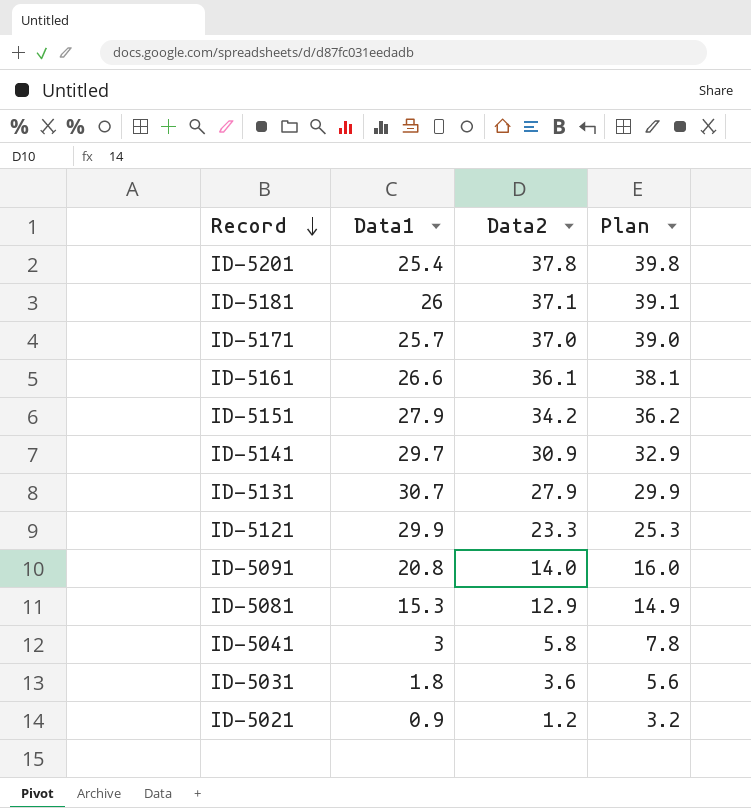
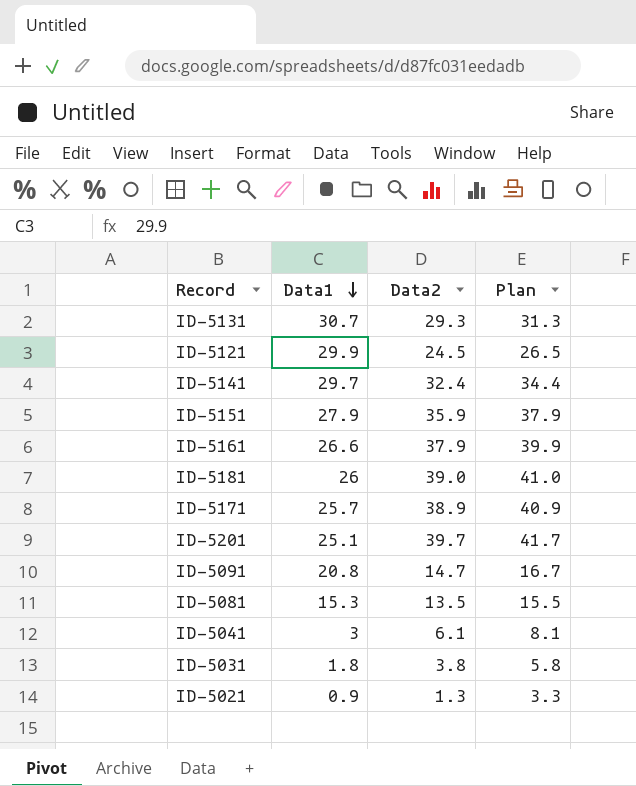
row order: Record descending -> Data1 descending
ID-5131 | Data2: 27.9 -> 29.3
ID-5131 | Plan: 29.9 -> 31.3
ID-5121 | Data2: 23.3 -> 24.5
ID-5121 | Plan: 25.3 -> 26.5
ID-5141 | Data2: 30.9 -> 32.4
ID-5141 | Plan: 32.9 -> 34.4
ID-5151 | Data2: 34.2 -> 35.9
ID-5151 | Plan: 36.2 -> 37.9
ID-5161 | Data2: 36.1 -> 37.9
ID-5161 | Plan: 38.1 -> 39.9
ID-5181 | Data2: 37.1 -> 39.0
ID-5181 | Plan: 39.1 -> 41.0
ID-5171 | Data2: 37.0 -> 38.9
ID-5171 | Plan: 39.0 -> 40.9
ID-5201 | Data1: 25.4 -> 25.1
ID-5201 | Data2: 37.8 -> 39.7
ID-5201 | Plan: 39.8 -> 41.7
ID-5091 | Data2: 14.0 -> 14.7
ID-5091 | Plan: 16.0 -> 16.7
ID-5081 | Data2: 12.9 -> 13.5
ID-5081 | Plan: 14.9 -> 15.5
ID-5041 | Data2: 5.8 -> 6.1
ID-5041 | Plan: 7.8 -> 8.1
ID-5031 | Data2: 3.6 -> 3.8
ID-5031 | Plan: 5.6 -> 5.8
ID-5021 | Data2: 1.2 -> 1.3
ID-5021 | Plan: 3.2 -> 3.3

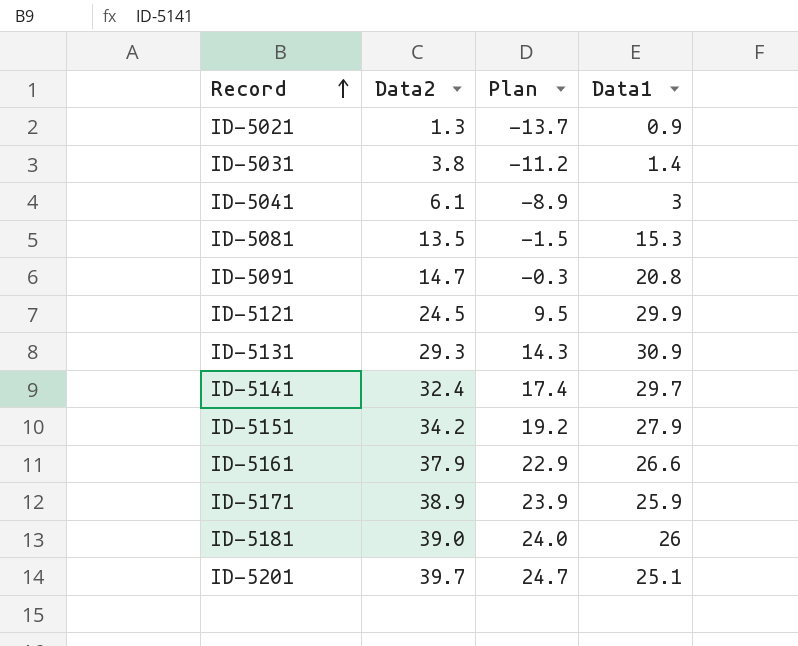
row order: Data1 descending -> Record ascending
column Plan | formula: [Data2] + 2 -> [Data2] - 15
column Data1 | position: 2 -> 4
ID-5031 | Data1: 1.8 -> 1.4
ID-5131 | Data1: 30.7 -> 30.9
ID-5151 | Data2: 35.9 -> 34.2
ID-5171 | Data1: 25.7 -> 25.9

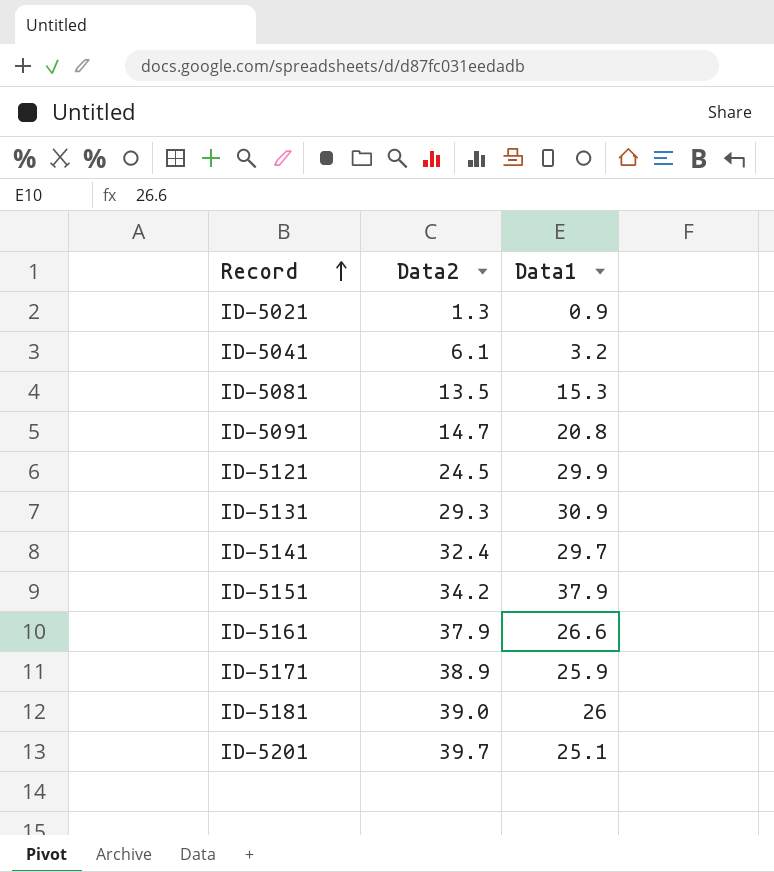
column Plan | formula: [Data2] - 15 -> none
row ID-5031: 3.8 | -11.2 | 1.4 -> none
ID-5041 | Data1: 3 -> 3.2
ID-5151 | Data1: 27.9 -> 37.9

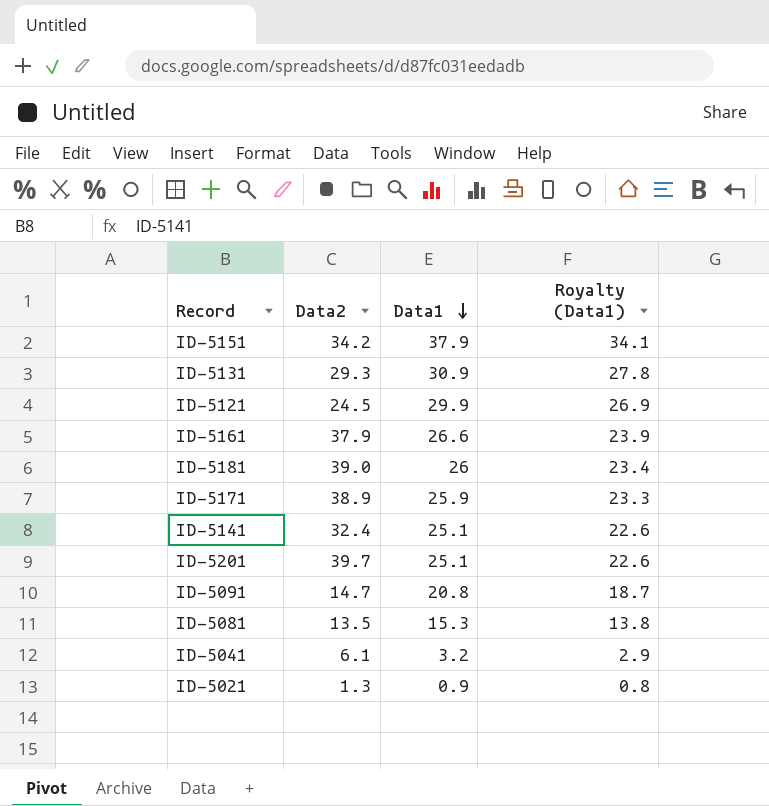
row order: Record ascending -> Data1 descending
column Royalty (Data1) | formula: none -> [Data1] * 0.9
ID-5141 | Data1: 29.7 -> 25.1

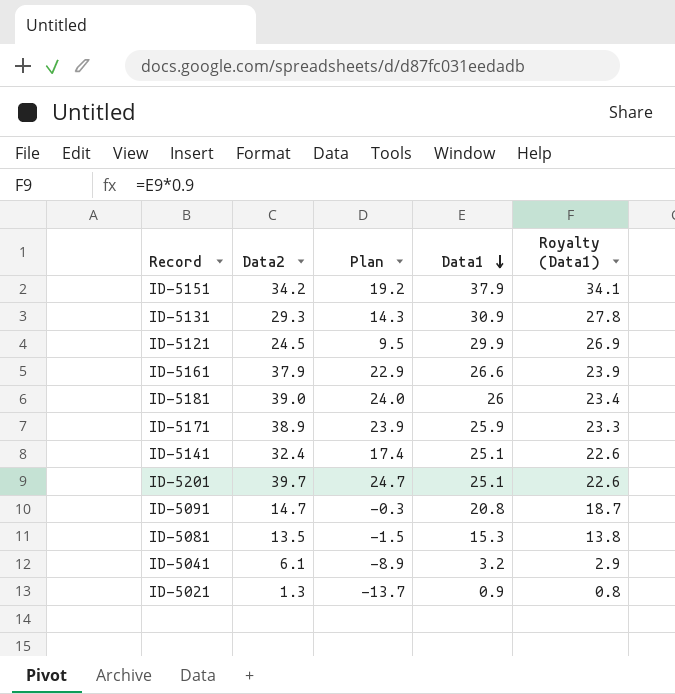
column Plan | formula: none -> [Data2] - 15

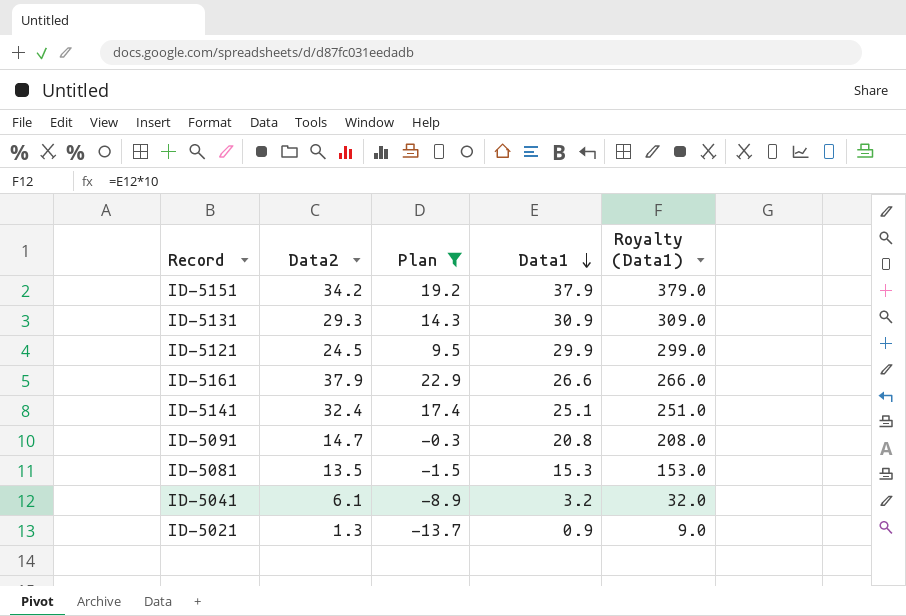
filter: none -> Plan <= 22.9
column Royalty (Data1) | formula: [Data1] * 0.9 -> [Data1] * 10

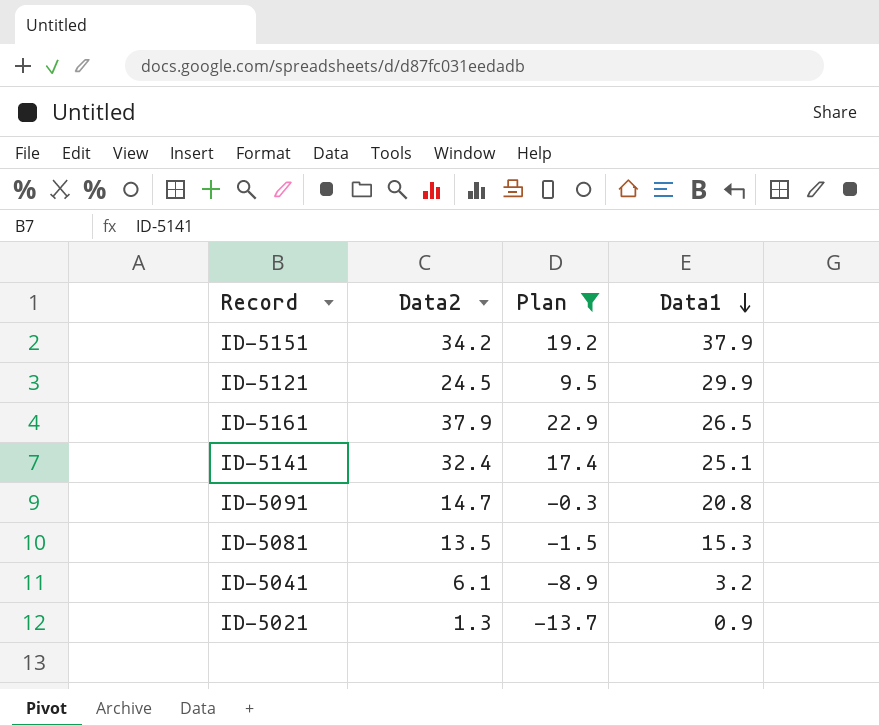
column Royalty (Data1) | formula: [Data1] * 10 -> none
row ID-5131: 29.3 | 14.3 | 30.9 | 309.0 -> none
ID-5161 | Data1: 26.6 -> 26.5

